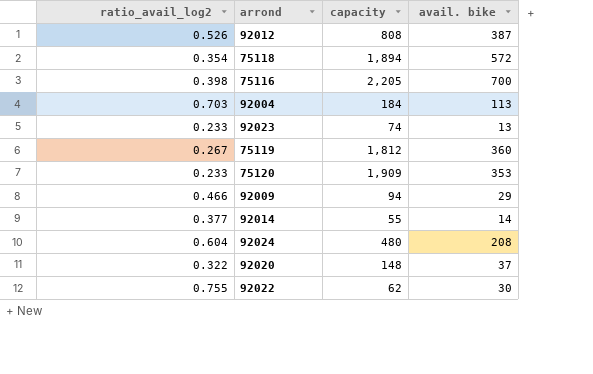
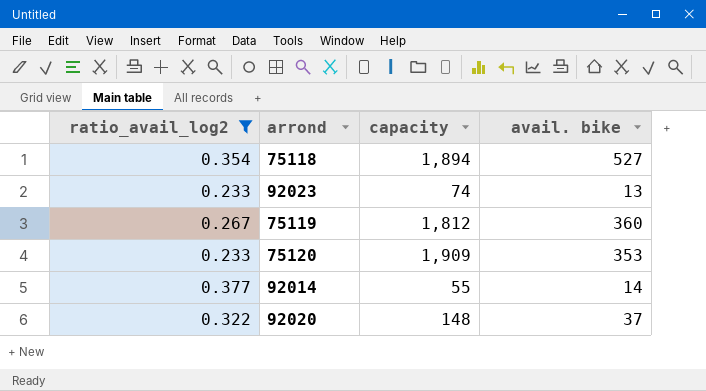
filter: none -> ratio_avail_log2 <= 0.377
75118 | avail. bike: 572 -> 527

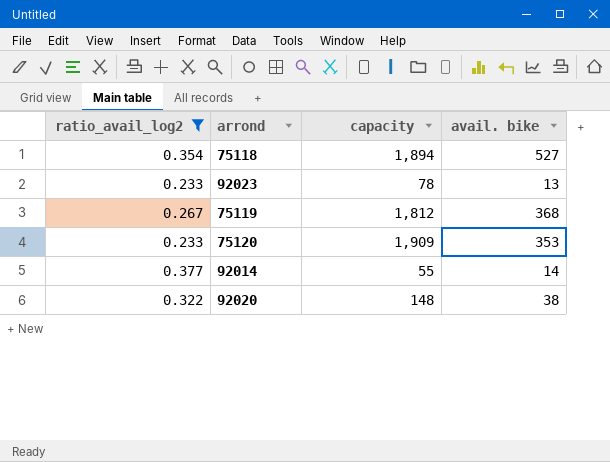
92023 | capacity: 74 -> 78
75119 | avail. bike: 360 -> 368
92020 | avail. bike: 37 -> 38

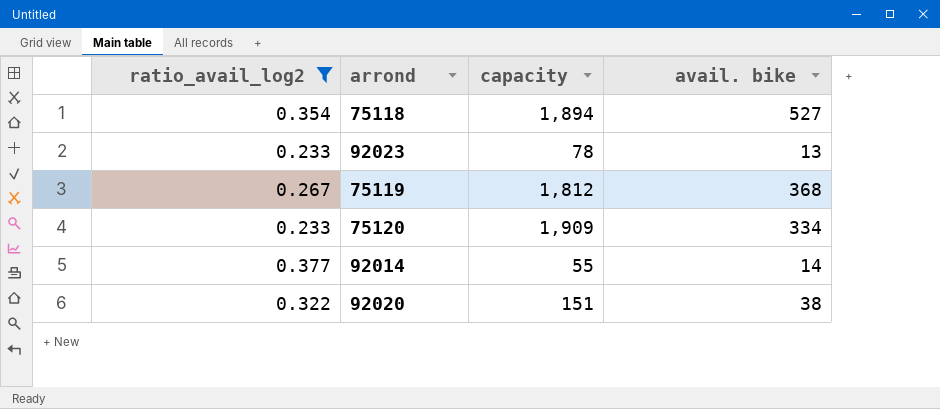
75120 | avail. bike: 353 -> 334
92020 | capacity: 148 -> 151

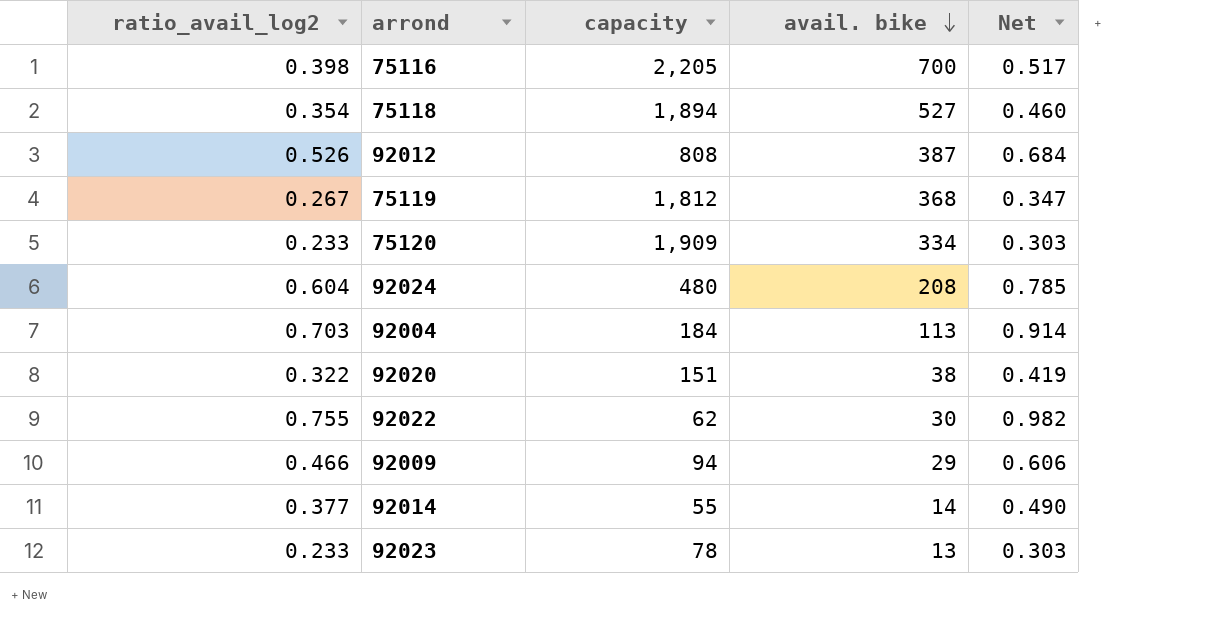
filter: ratio_avail_log2 <= 0.377 -> none
row order: none -> avail. bike descending
column Net | formula: none -> [ratio_avail_log2] * 1.3

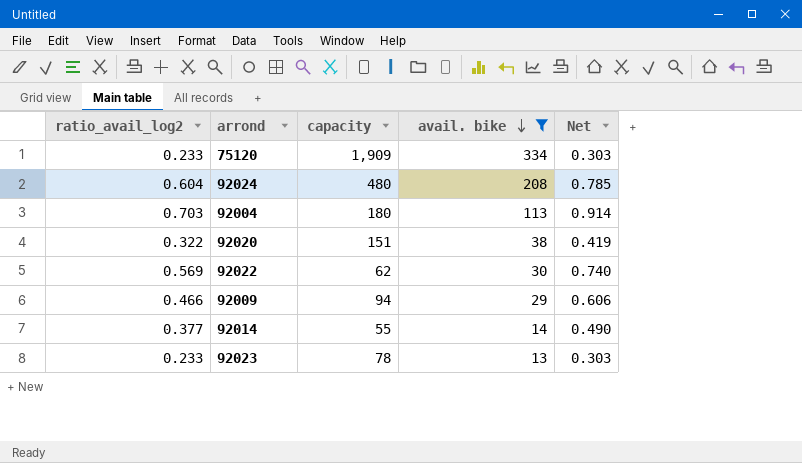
filter: none -> avail. bike <= 334
92004 | capacity: 184 -> 180
92022 | ratio_avail_log2: 0.755 -> 0.569
92022 | Net: 0.982 -> 0.740

